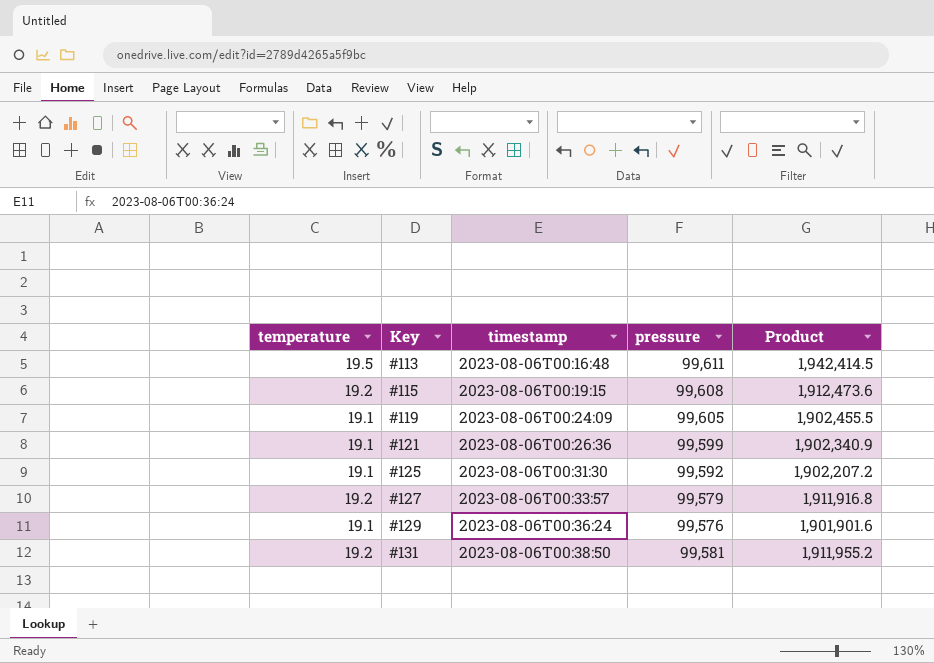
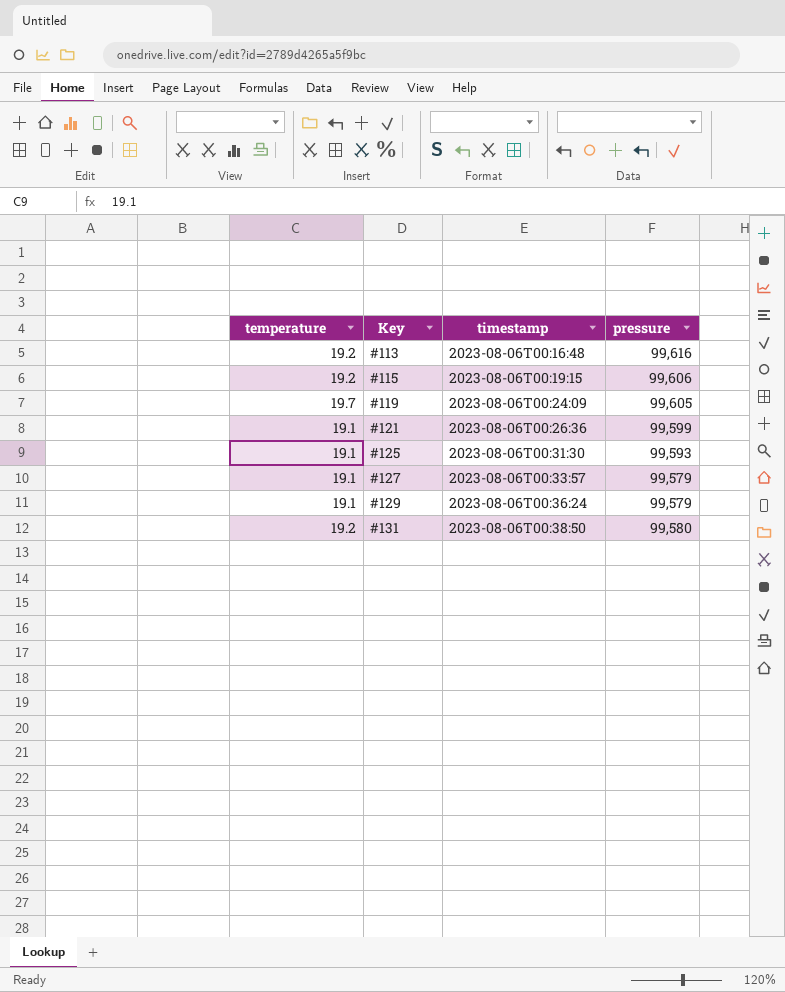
column Product | formula: [temperature] * [pressure] -> none
#113 | temperature: 19.5 -> 19.2
#113 | pressure: 99,611 -> 99,616
#115 | pressure: 99,608 -> 99,606
#119 | temperature: 19.1 -> 19.7
#125 | pressure: 99,592 -> 99,593
#127 | temperature: 19.2 -> 19.1
#129 | pressure: 99,576 -> 99,579
#131 | pressure: 99,581 -> 99,580

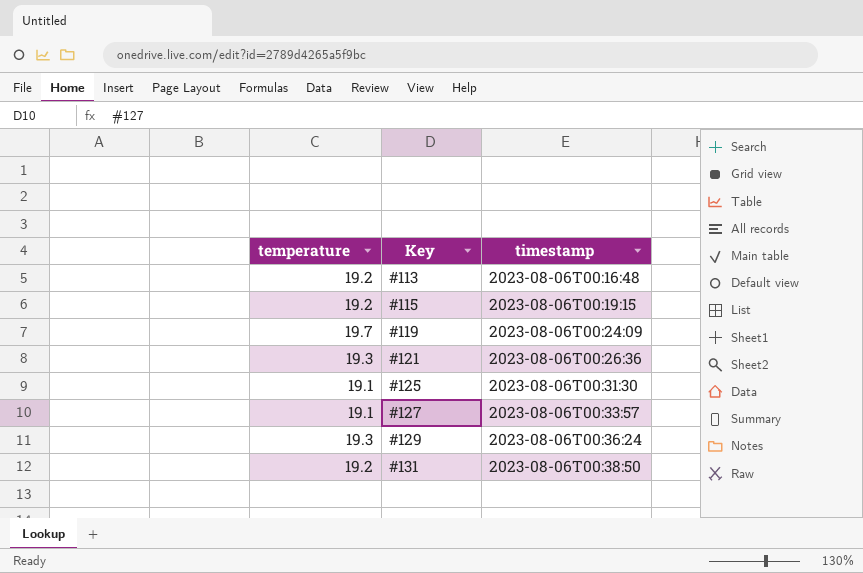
column pressure | position: 4 -> none
#121 | temperature: 19.1 -> 19.3
#129 | temperature: 19.1 -> 19.3

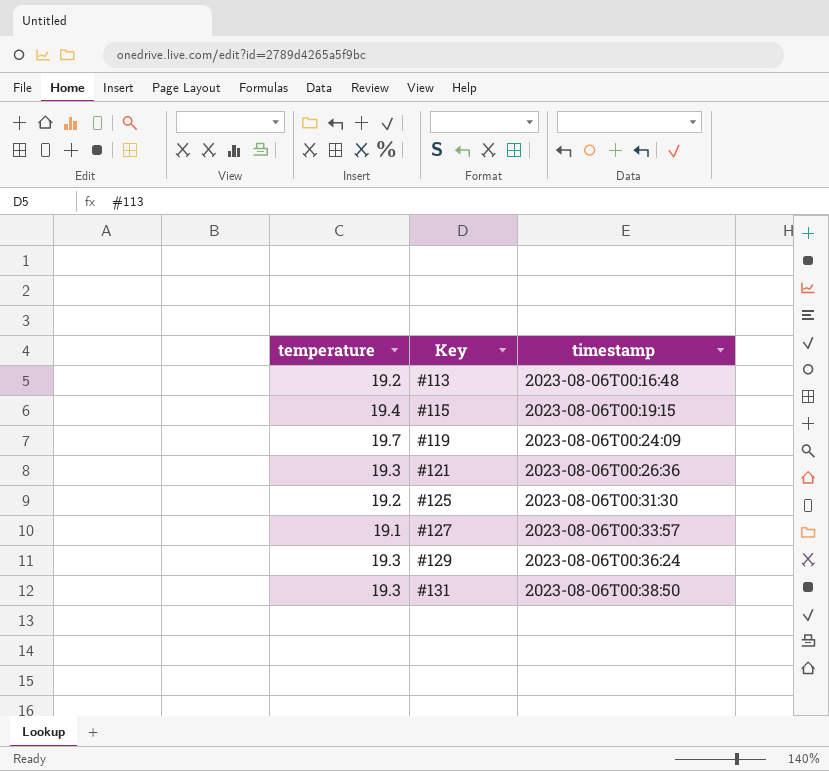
#115 | temperature: 19.2 -> 19.4
#125 | temperature: 19.1 -> 19.2
#131 | temperature: 19.2 -> 19.3

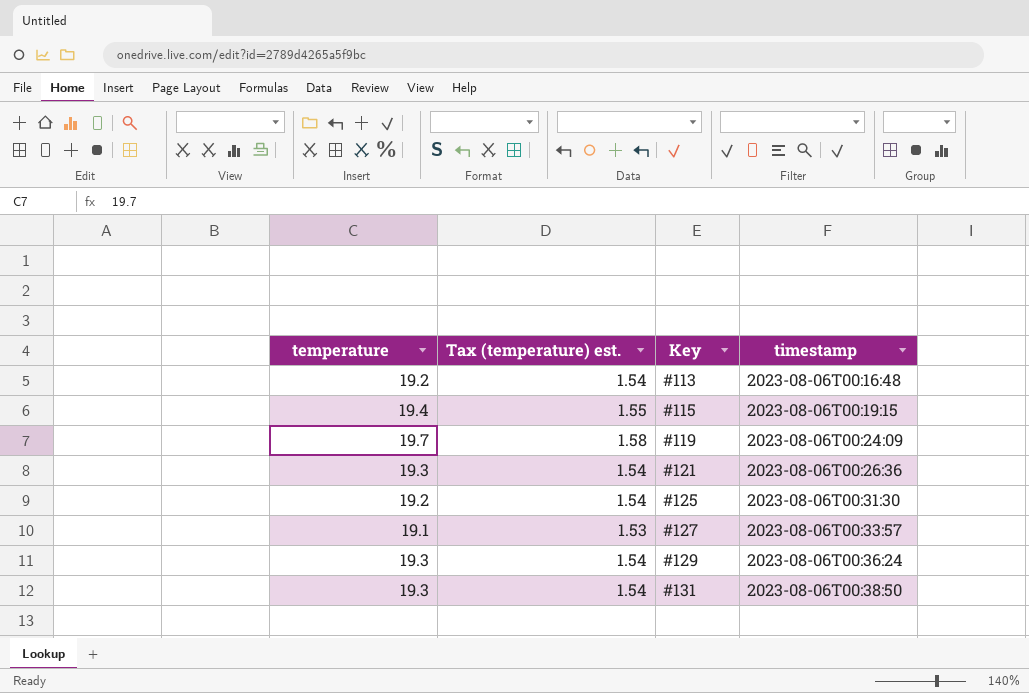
column Tax (temperature) est. | formula: none -> [temperature] * 0.08

